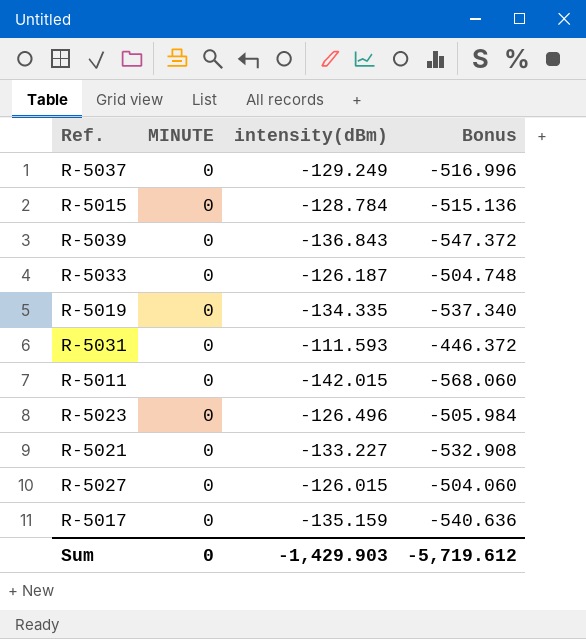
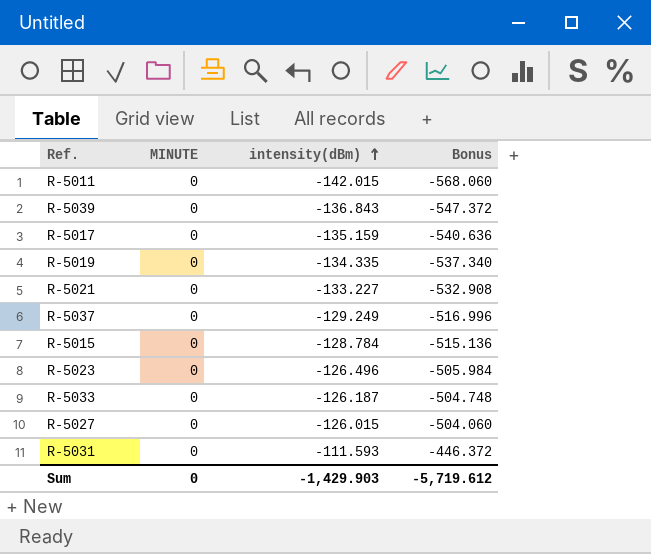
row order: none -> intensity(dBm) ascending

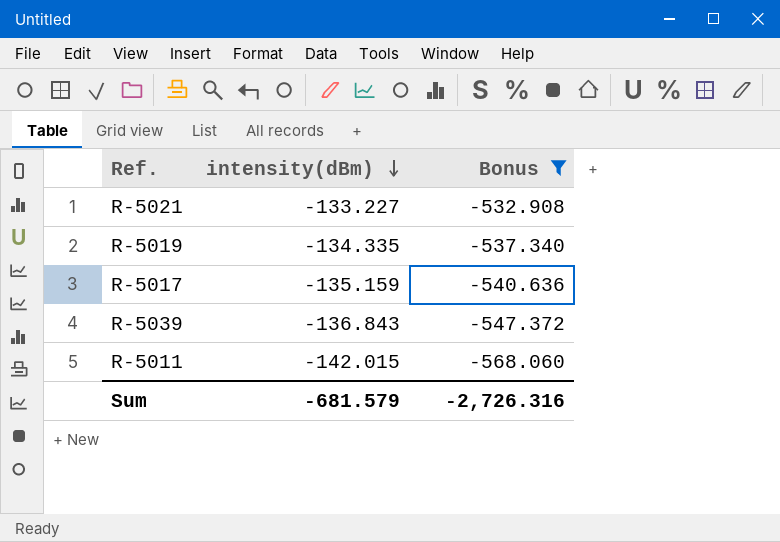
filter: none -> Bonus <= -532.908
row order: intensity(dBm) ascending -> intensity(dBm) descending
column MINUTE | position: 2 -> none
Sum | intensity(dBm): -1,429.903 -> -681.579
Sum | Bonus: -5,719.612 -> -2,726.316

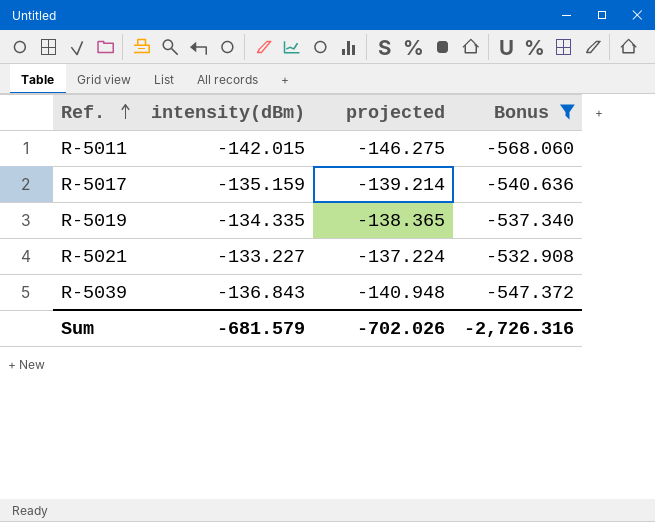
row order: intensity(dBm) descending -> Ref. ascending
column projected | formula: none -> [intensity(dBm)] * 1.03

